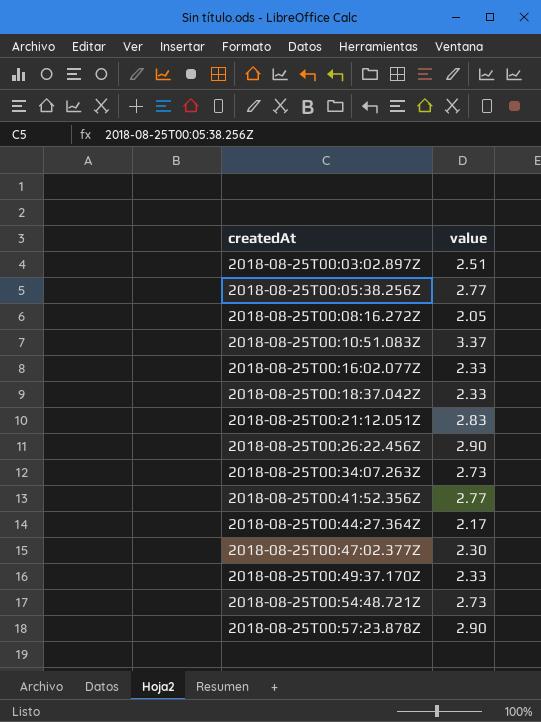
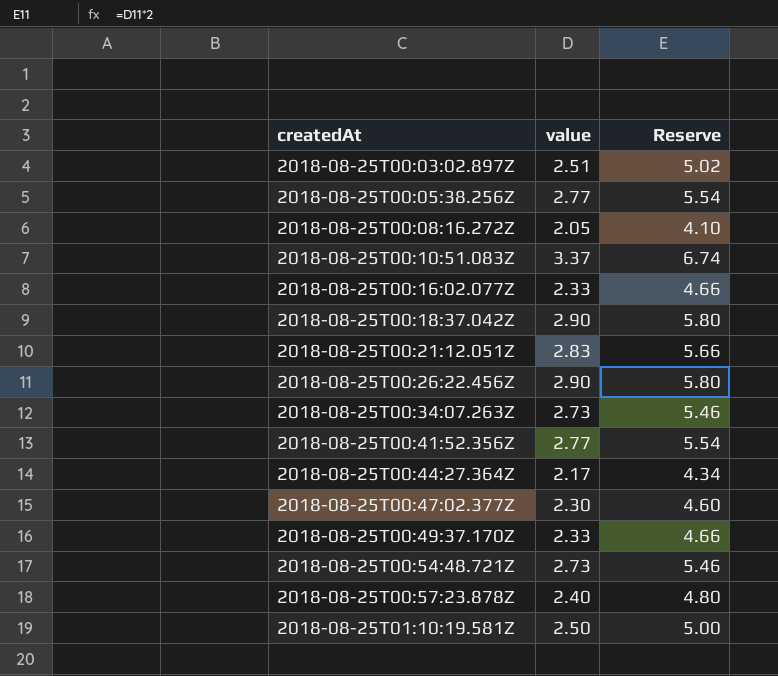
column Reserve | formula: none -> [value] * 2
2018-08-25T00:18:37.042Z | value: 2.33 -> 2.90
2018-08-25T00:57:23.878Z | value: 2.90 -> 2.40
row 2018-08-25T01:10:19.581Z: none -> 2.50 | 5.00

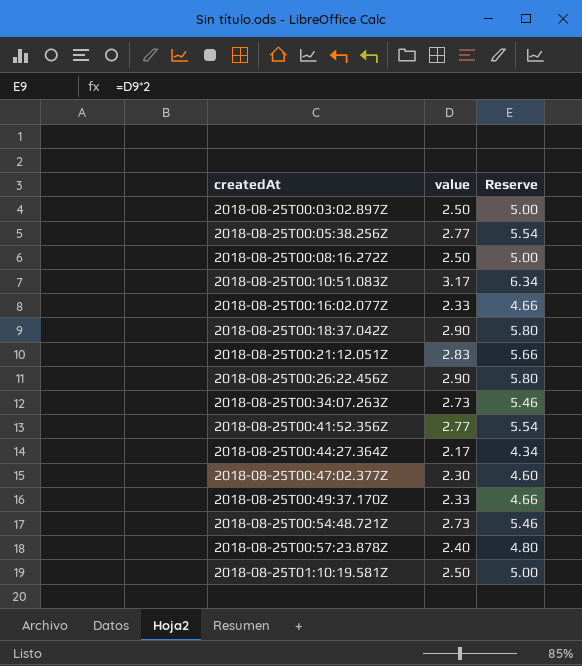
2018-08-25T00:03:02.897Z | value: 2.51 -> 2.50
2018-08-25T00:03:02.897Z | Reserve: 5.02 -> 5.00
2018-08-25T00:08:16.272Z | value: 2.05 -> 2.50
2018-08-25T00:08:16.272Z | Reserve: 4.10 -> 5.00
2018-08-25T00:10:51.083Z | value: 3.37 -> 3.17
2018-08-25T00:10:51.083Z | Reserve: 6.74 -> 6.34

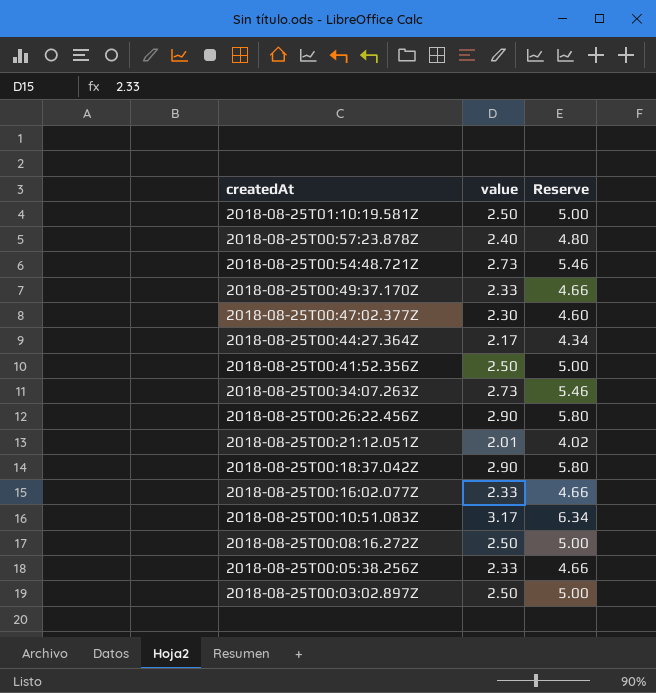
row order: createdAt ascending -> createdAt descending
2018-08-25T00:41:52.356Z | value: 2.77 -> 2.50
2018-08-25T00:41:52.356Z | Reserve: 5.54 -> 5.00
2018-08-25T00:21:12.051Z | value: 2.83 -> 2.01
2018-08-25T00:21:12.051Z | Reserve: 5.66 -> 4.02
2018-08-25T00:05:38.256Z | value: 2.77 -> 2.33
2018-08-25T00:05:38.256Z | Reserve: 5.54 -> 4.66

